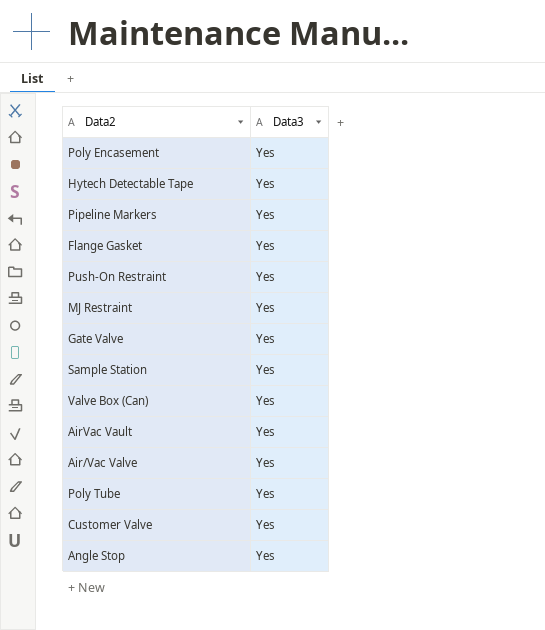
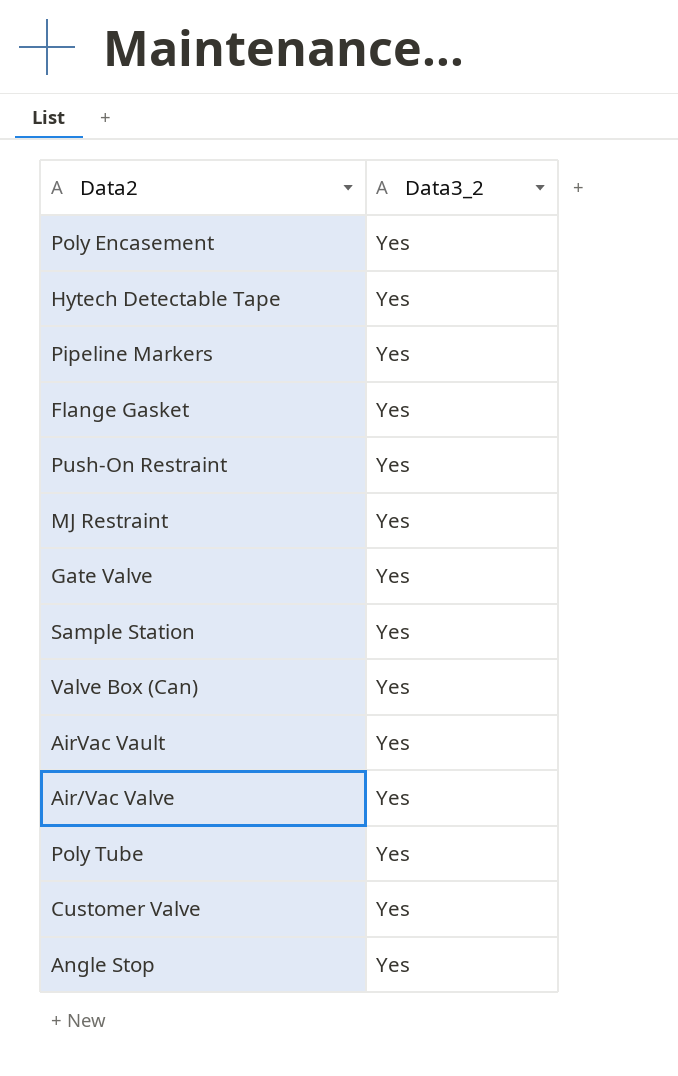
column name: Data3 -> Data3_2

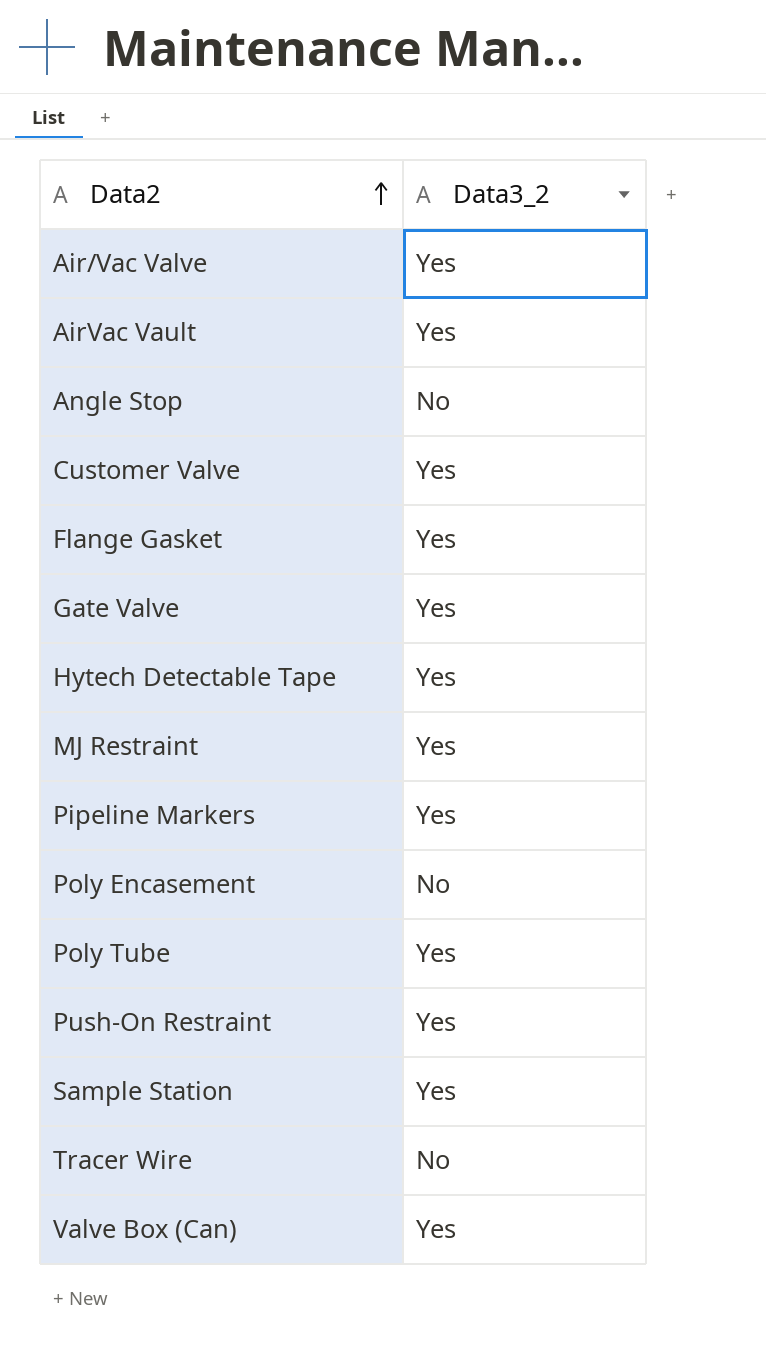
row order: none -> Data2 ascending
Angle Stop | Data3_2: Yes -> No
Poly Encasement | Data3_2: Yes -> No
row Tracer Wire: none -> No

